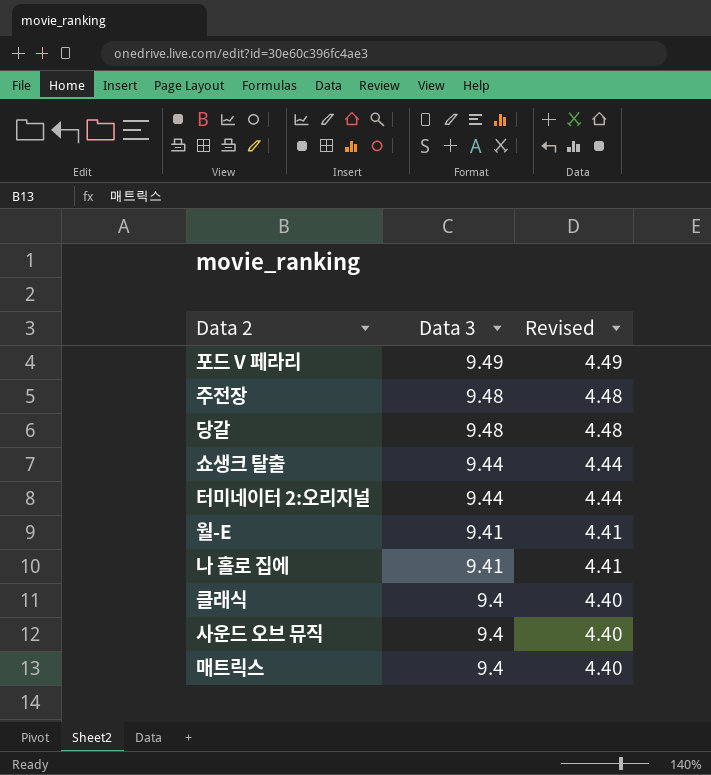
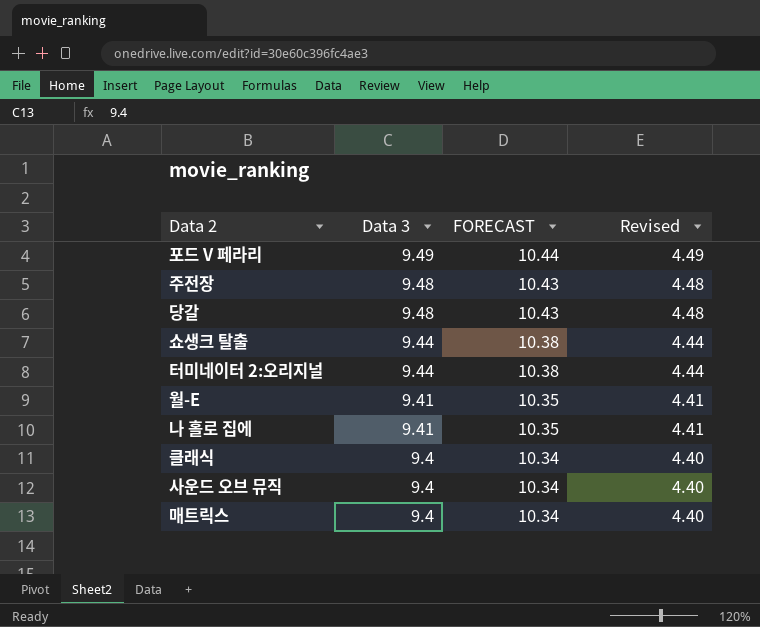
column FORECAST | formula: none -> [Data 3] * 1.1

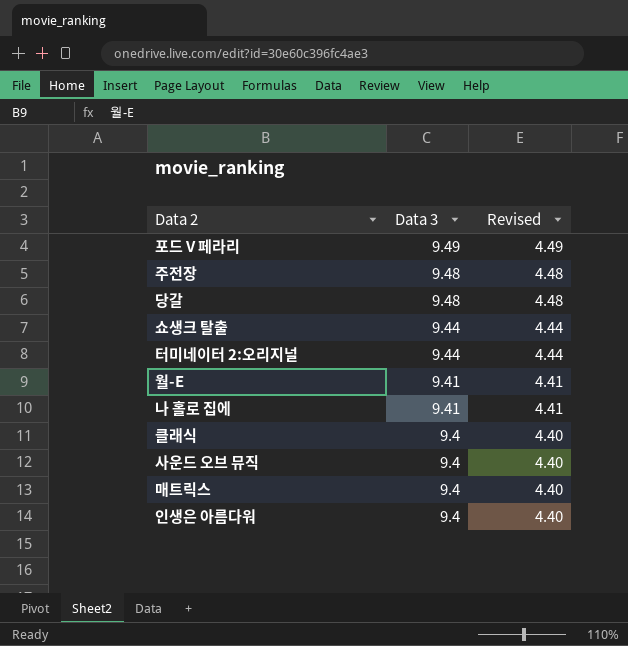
column FORECAST | formula: [Data 3] * 1.1 -> none
row 인생은 아름다워: none -> 9.4 | 4.40

